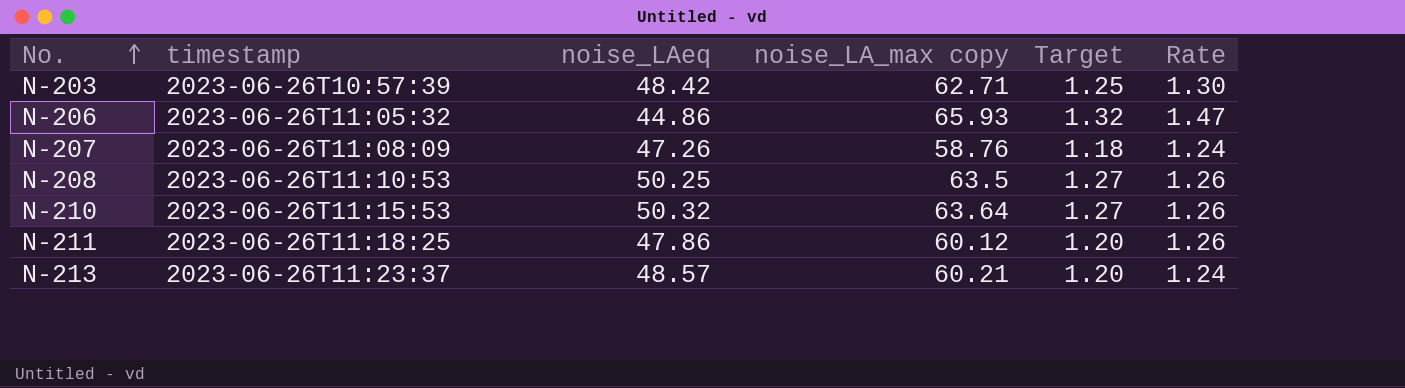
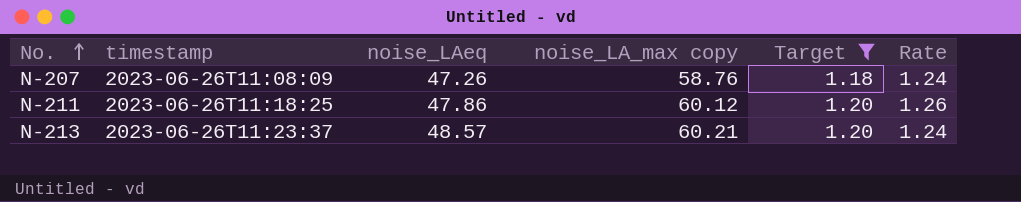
filter: none -> Target <= 1.20

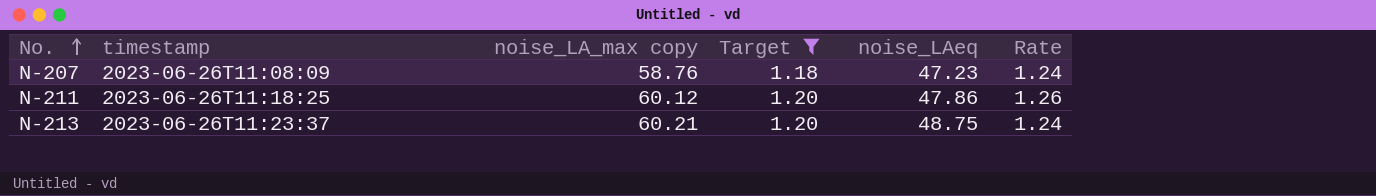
column noise_LAeq | position: 3 -> 5
N-207 | noise_LAeq: 47.26 -> 47.23
N-213 | noise_LAeq: 48.57 -> 48.75

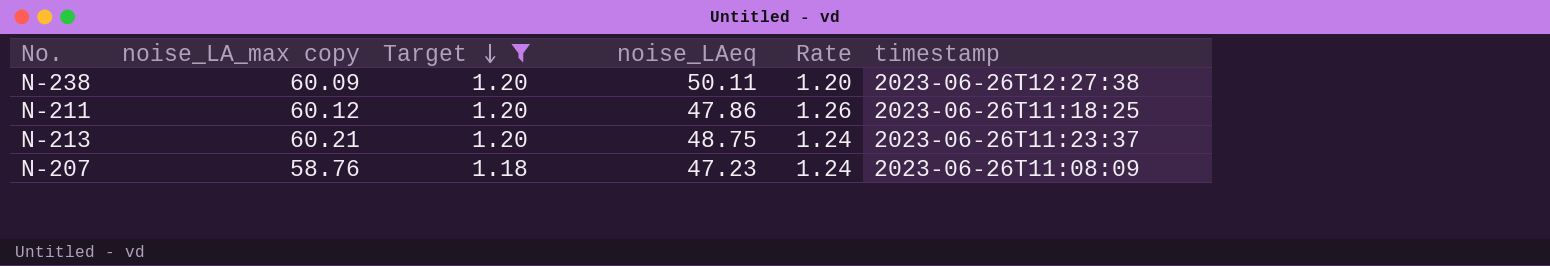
row order: No. ascending -> Target descending
column timestamp | position: 2 -> 6
row N-238: none -> 60.09 | 1.20 | 50.11 | 1.20 | 2023-06-26T12:27:38

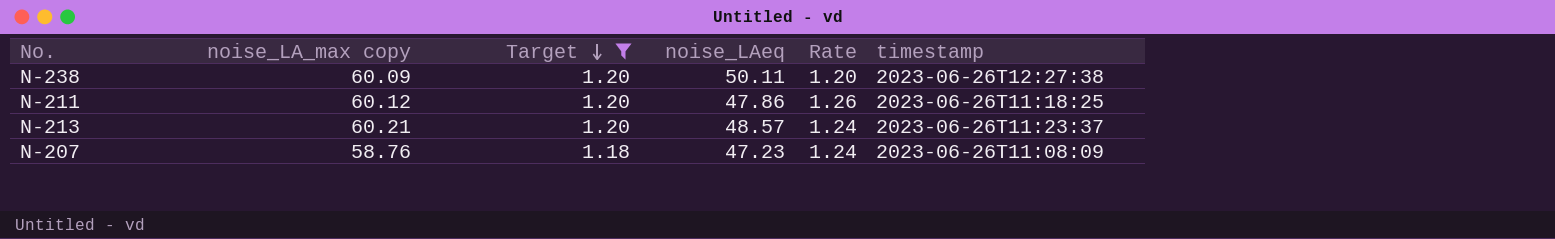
N-213 | noise_LAeq: 48.75 -> 48.57

